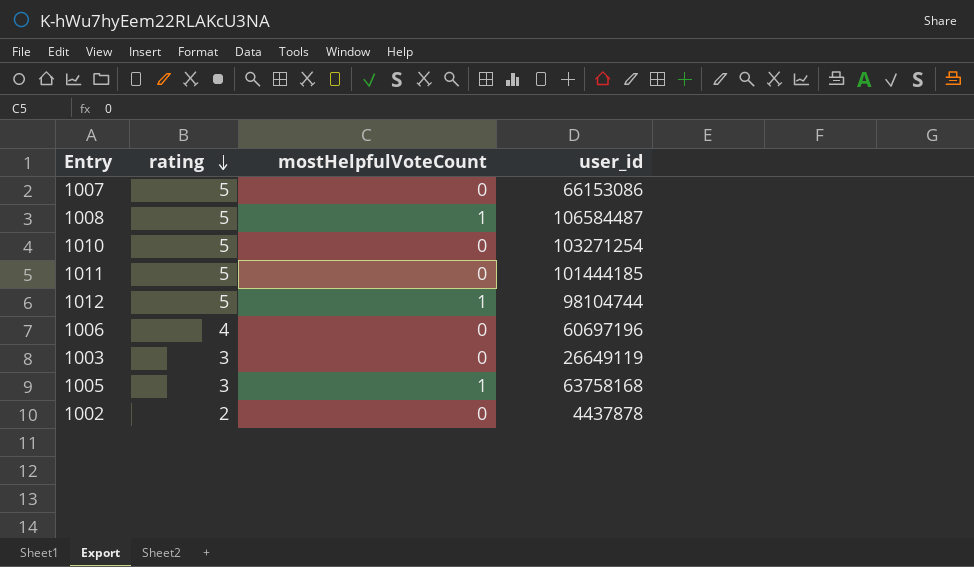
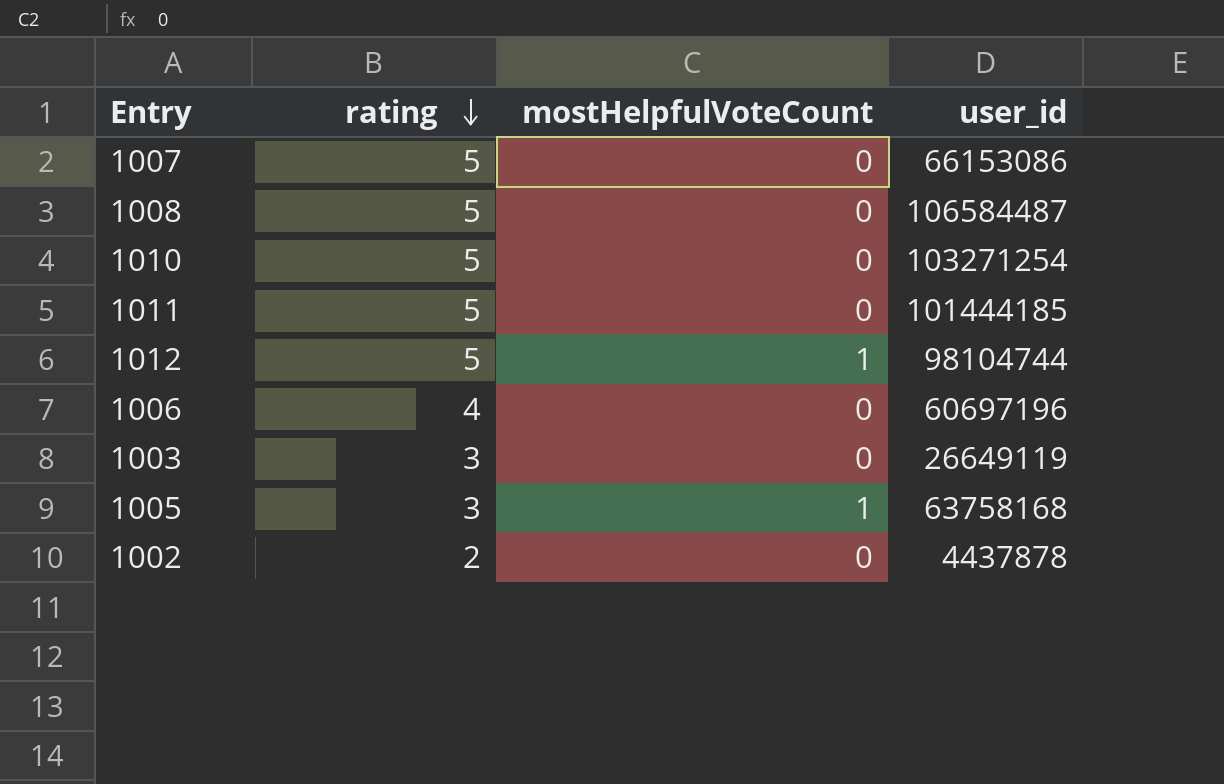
1008 | mostHelpfulVoteCount: 1 -> 0

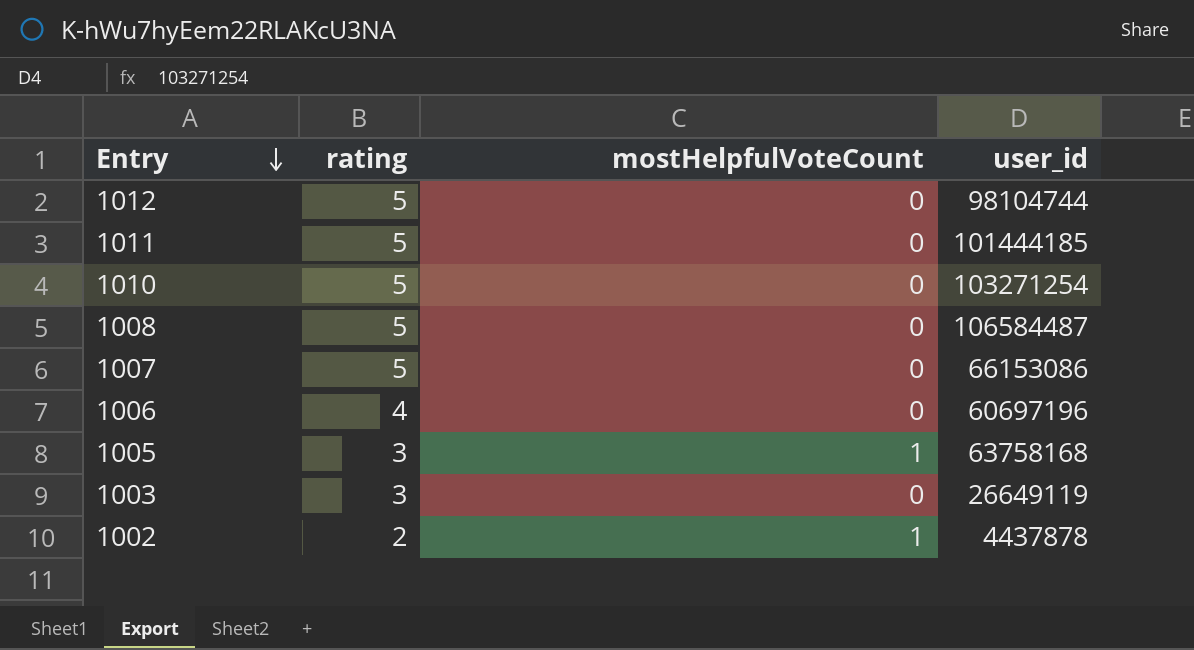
row order: rating descending -> Entry descending
1012 | mostHelpfulVoteCount: 1 -> 0
1002 | mostHelpfulVoteCount: 0 -> 1

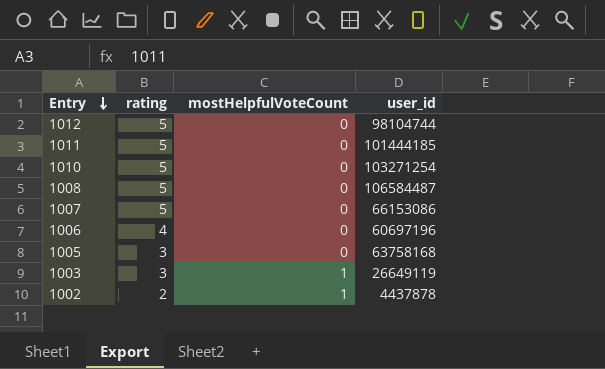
1005 | mostHelpfulVoteCount: 1 -> 0
1003 | mostHelpfulVoteCount: 0 -> 1

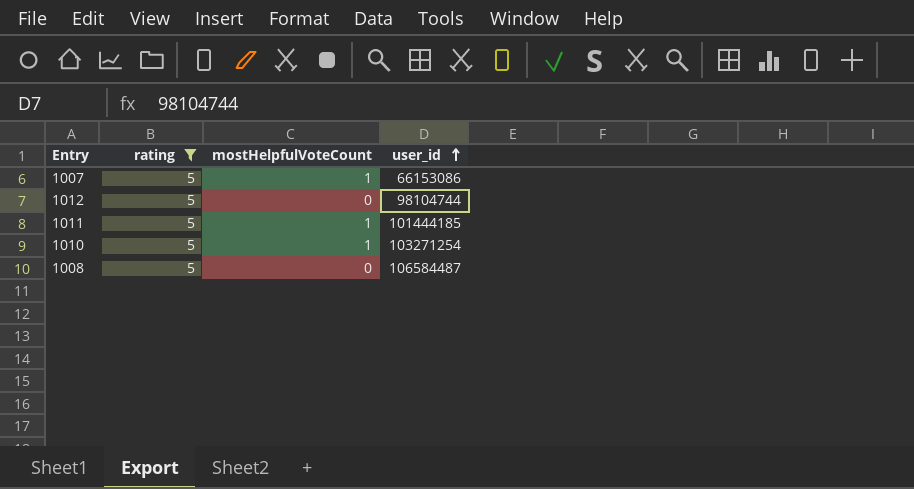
filter: none -> rating = 5
row order: Entry descending -> user_id ascending
1007 | mostHelpfulVoteCount: 0 -> 1
1011 | mostHelpfulVoteCount: 0 -> 1
1010 | mostHelpfulVoteCount: 0 -> 1

